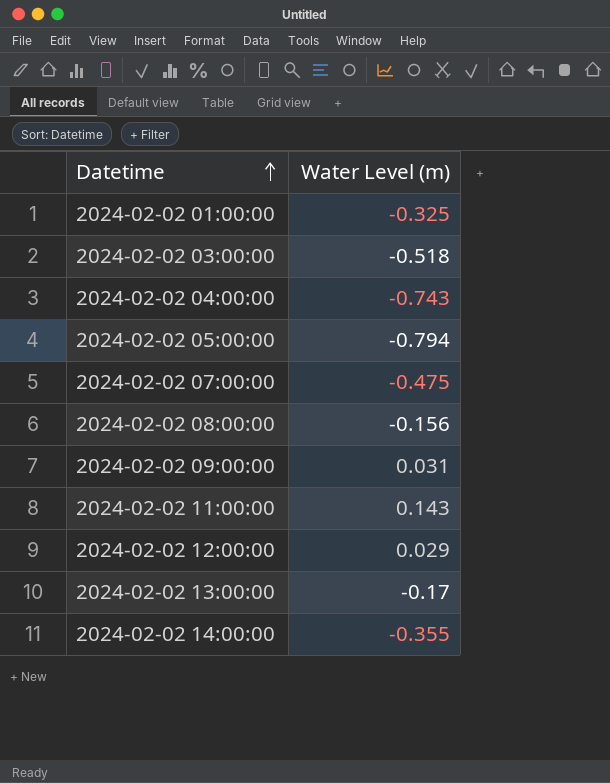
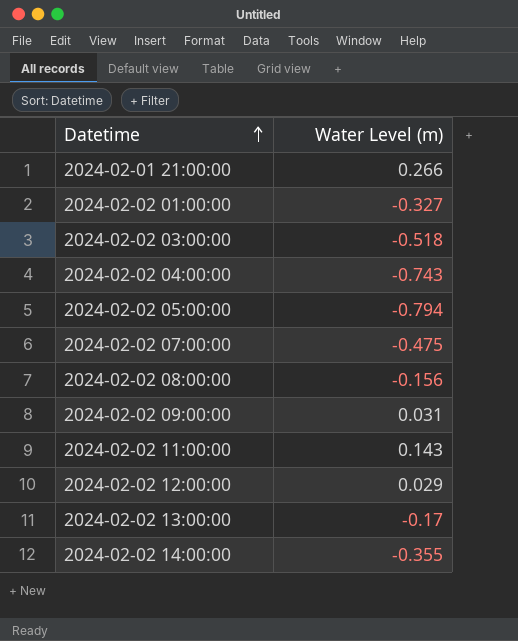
row 2024-02-01 21:00:00: none -> 0.266
2024-02-02 01:00:00 | Water Level (m): -0.325 -> -0.327

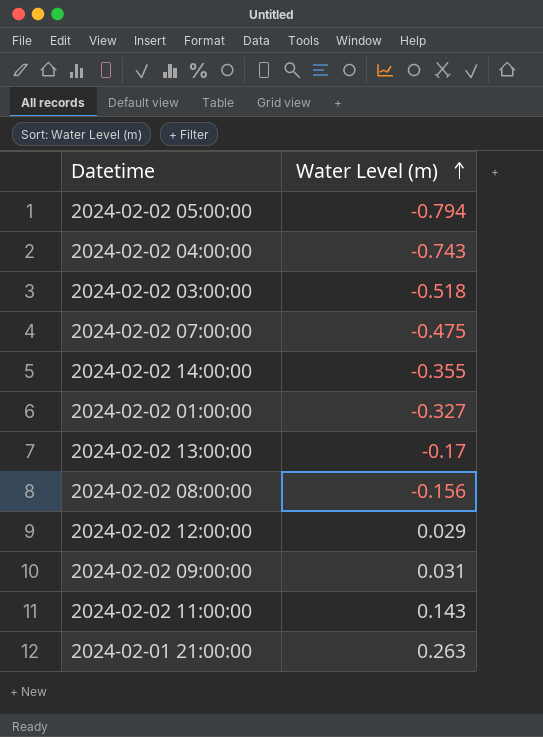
row order: Datetime ascending -> Water Level (m) ascending
2024-02-01 21:00:00 | Water Level (m): 0.266 -> 0.263

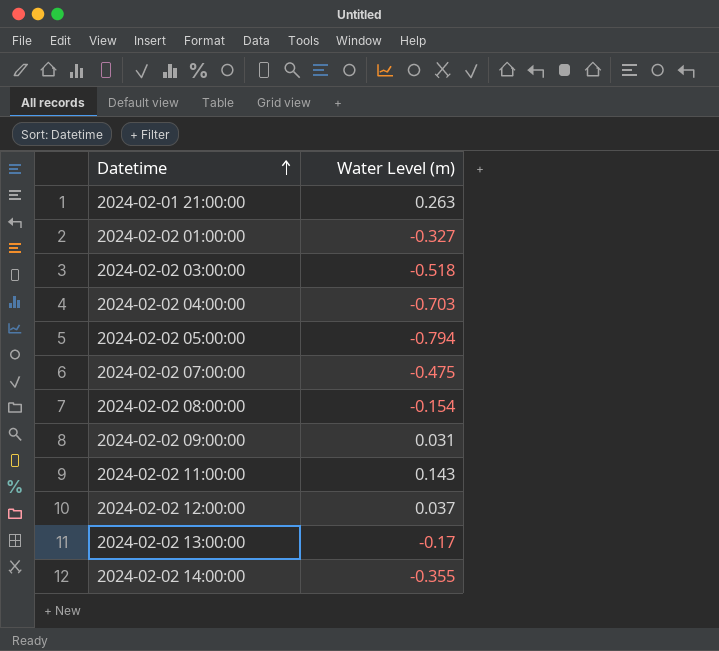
row order: Water Level (m) ascending -> Datetime ascending
2024-02-02 04:00:00 | Water Level (m): -0.743 -> -0.703
2024-02-02 08:00:00 | Water Level (m): -0.156 -> -0.154
2024-02-02 12:00:00 | Water Level (m): 0.029 -> 0.037

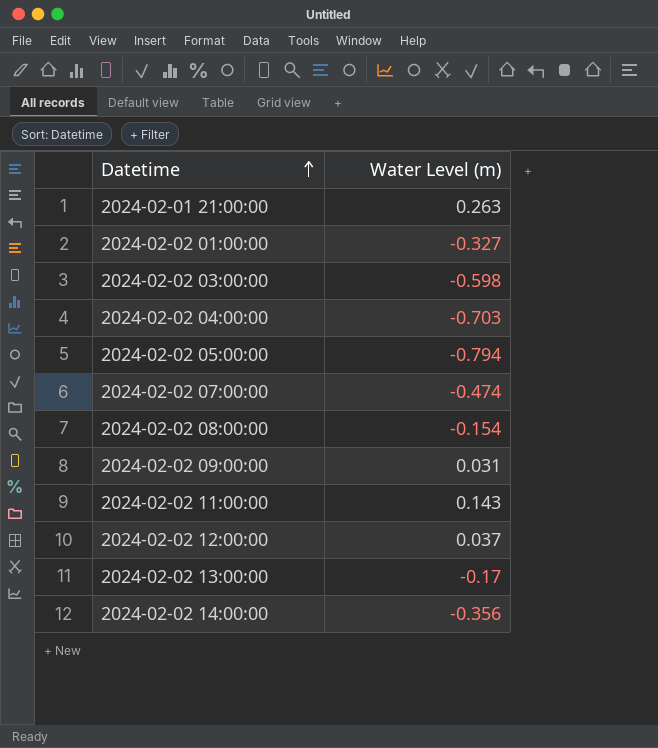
2024-02-02 03:00:00 | Water Level (m): -0.518 -> -0.598
2024-02-02 07:00:00 | Water Level (m): -0.475 -> -0.474
2024-02-02 14:00:00 | Water Level (m): -0.355 -> -0.356

